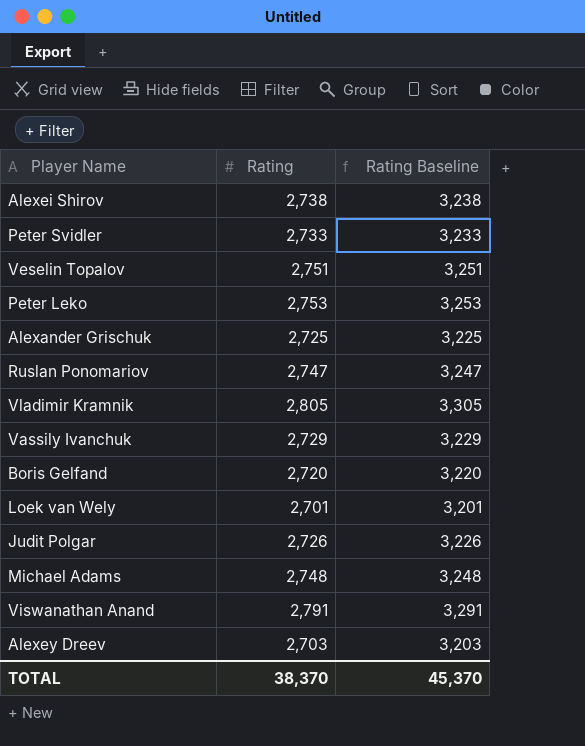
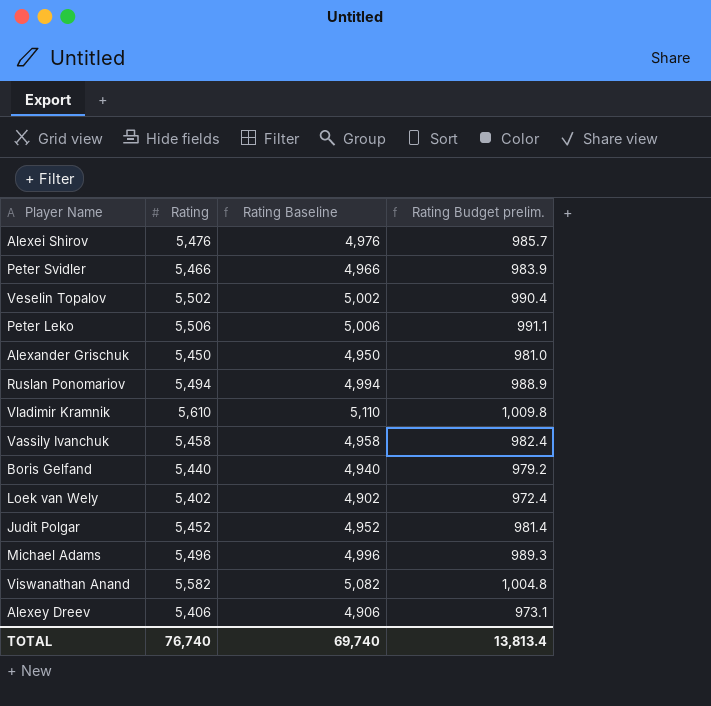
column Rating Baseline | formula: [Rating] + 500 -> [Rating] - 500
column Rating Budget prelim. | formula: none -> [Rating] * 0.18
Alexei Shirov | Rating: 2,738 -> 5,476
Peter Svidler | Rating: 2,733 -> 5,466
Veselin Topalov | Rating: 2,751 -> 5,502
Peter Leko | Rating: 2,753 -> 5,506
Alexander Grischuk | Rating: 2,725 -> 5,450
Ruslan Ponomariov | Rating: 2,747 -> 5,494
Vladimir Kramnik | Rating: 2,805 -> 5,610
Vassily Ivanchuk | Rating: 2,729 -> 5,458
Boris Gelfand | Rating: 2,720 -> 5,440
Loek van Wely | Rating: 2,701 -> 5,402
Judit Polgar | Rating: 2,726 -> 5,452
Michael Adams | Rating: 2,748 -> 5,496
Viswanathan Anand | Rating: 2,791 -> 5,582
Alexey Dreev | Rating: 2,703 -> 5,406
TOTAL | Rating: 38,370 -> 76,740
TOTAL | Rating Baseline: 45,370 -> 69,740

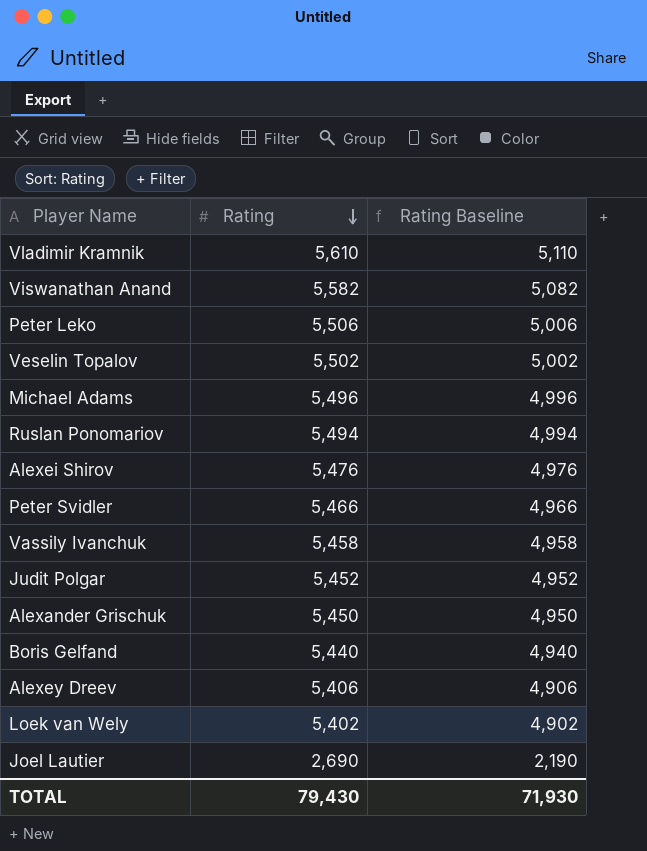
row order: none -> Rating descending
column Rating Budget prelim. | formula: [Rating] * 0.18 -> none
row Joel Lautier: none -> 2,690 | 2,190
TOTAL | Rating: 76,740 -> 79,430
TOTAL | Rating Baseline: 69,740 -> 71,930

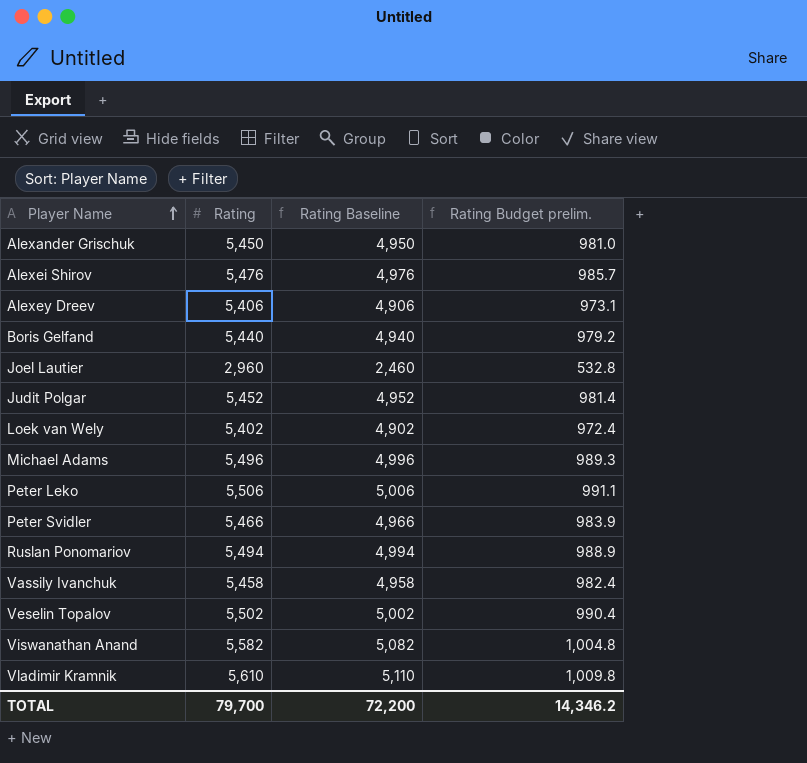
row order: Rating descending -> Player Name ascending
column Rating Budget prelim. | formula: none -> [Rating] * 0.18
Joel Lautier | Rating: 2,690 -> 2,960
Joel Lautier | Rating Baseline: 2,190 -> 2,460
TOTAL | Rating: 79,430 -> 79,700
TOTAL | Rating Baseline: 71,930 -> 72,200

